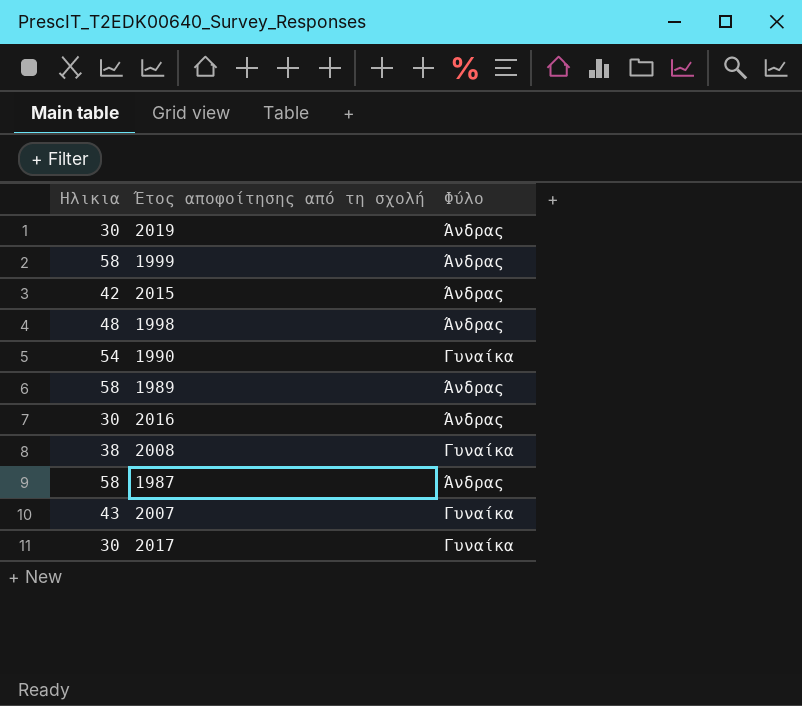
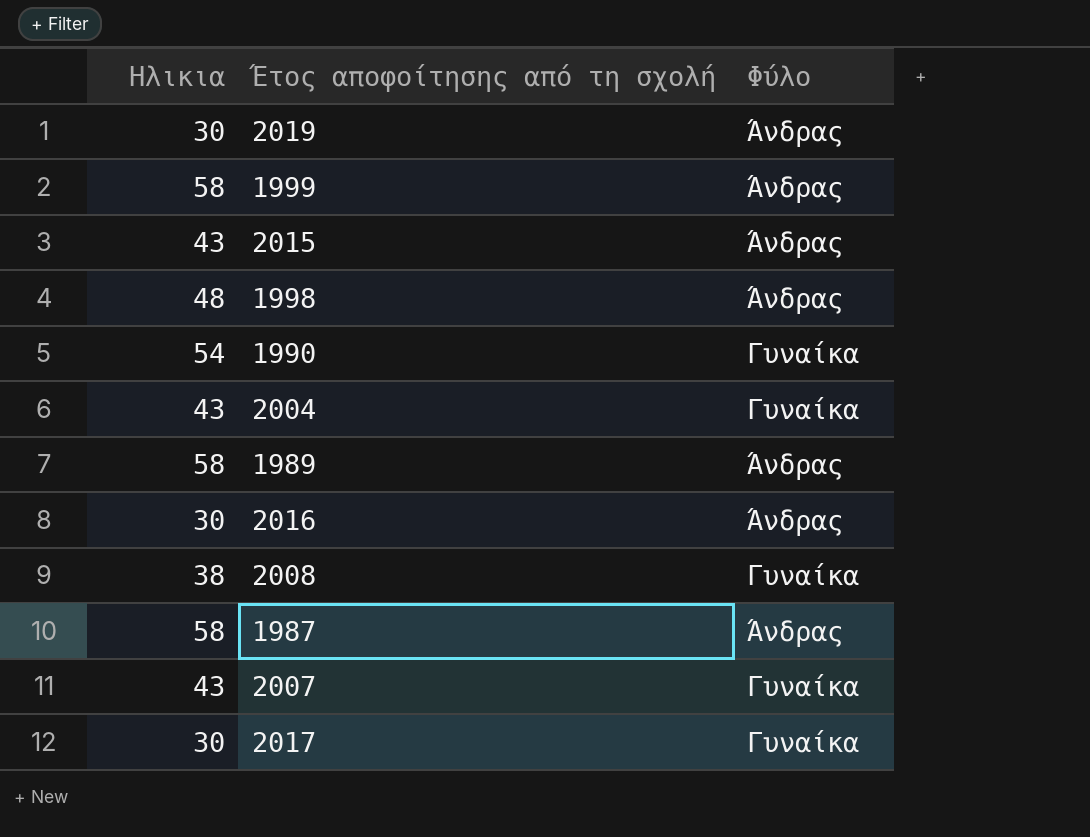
2015 | Ηλικια: 42 -> 43
row 2004: none -> 43 | Γυναίκα

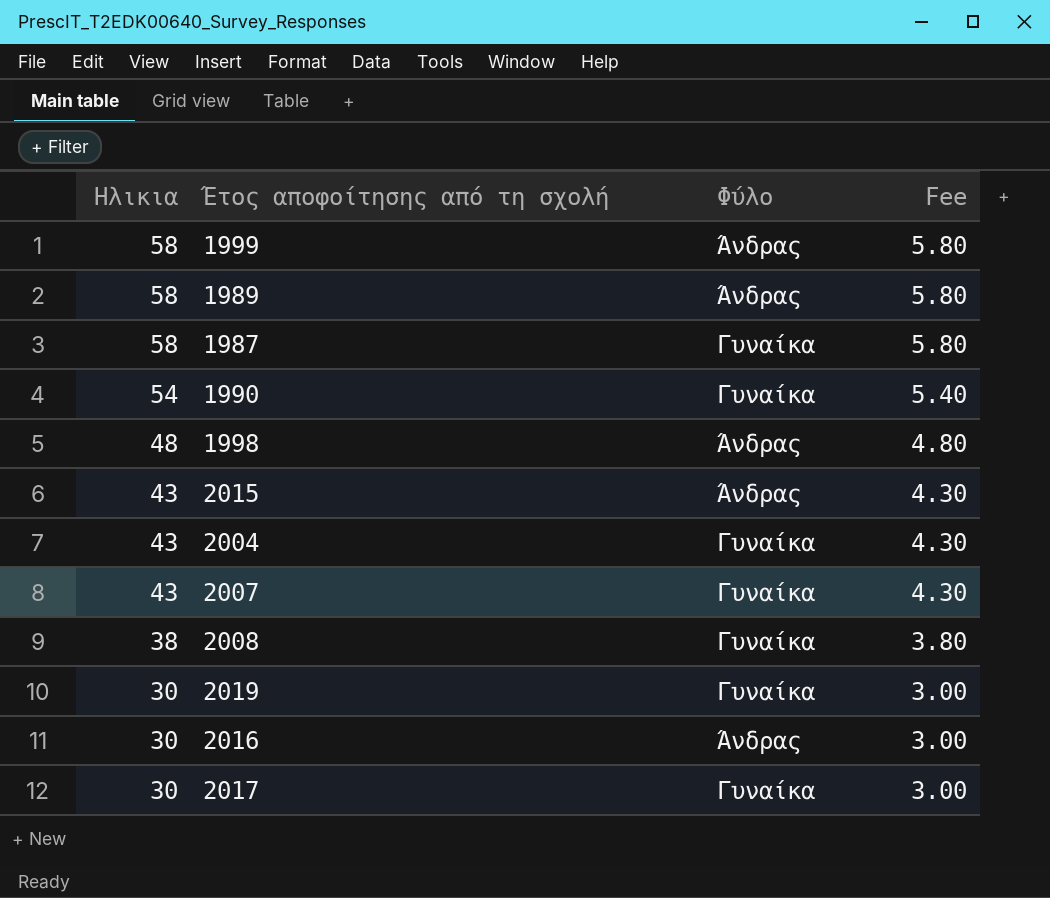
row order: none -> Ηλικια descending
column Fee | formula: none -> [Ηλικια] * 0.1
1987 | Φύλο: Άνδρας -> Γυναίκα
2019 | Φύλο: Άνδρας -> Γυναίκα

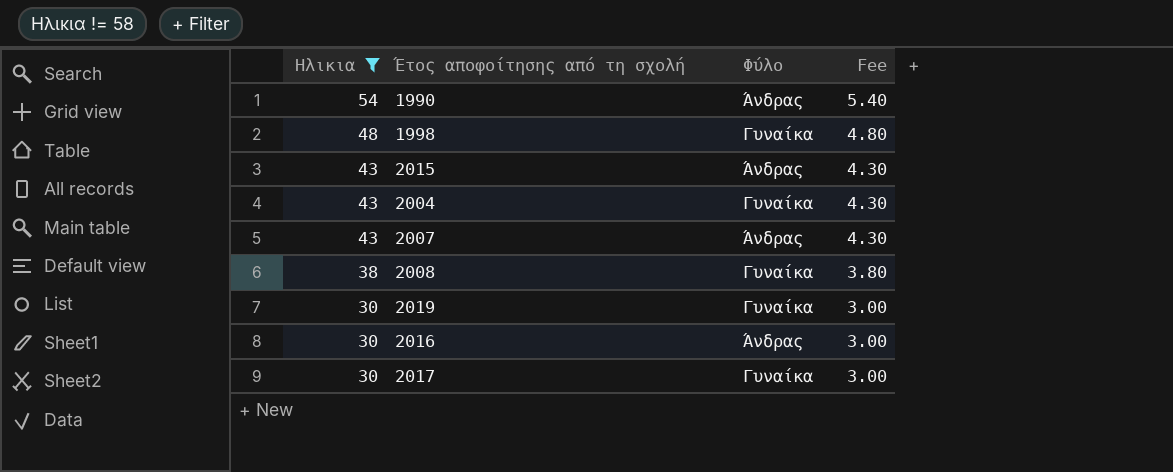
filter: none -> Ηλικια != 58
1990 | Φύλο: Γυναίκα -> Άνδρας
1998 | Φύλο: Άνδρας -> Γυναίκα
2007 | Φύλο: Γυναίκα -> Άνδρας

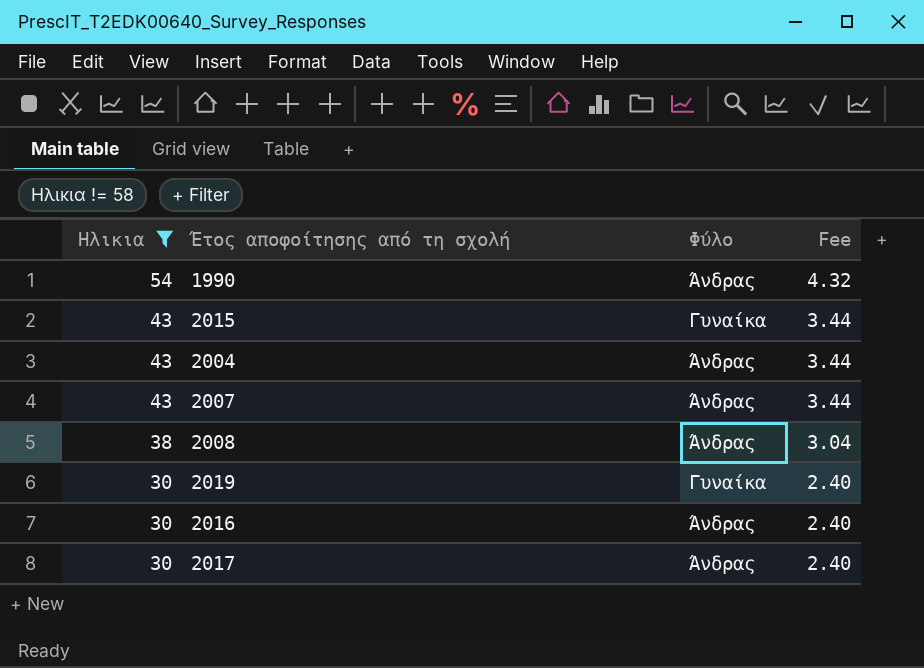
column Fee | formula: [Ηλικια] * 0.1 -> [Ηλικια] * 0.08
row 1998: 48 | Γυναίκα | 4.80 -> none
2015 | Φύλο: Άνδρας -> Γυναίκα
2004 | Φύλο: Γυναίκα -> Άνδρας
2008 | Φύλο: Γυναίκα -> Άνδρας
2017 | Φύλο: Γυναίκα -> Άνδρας

